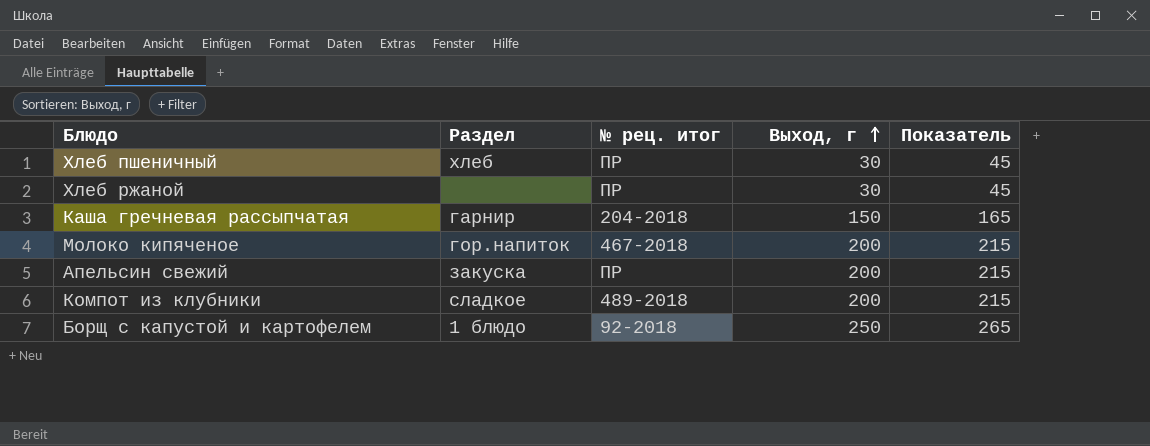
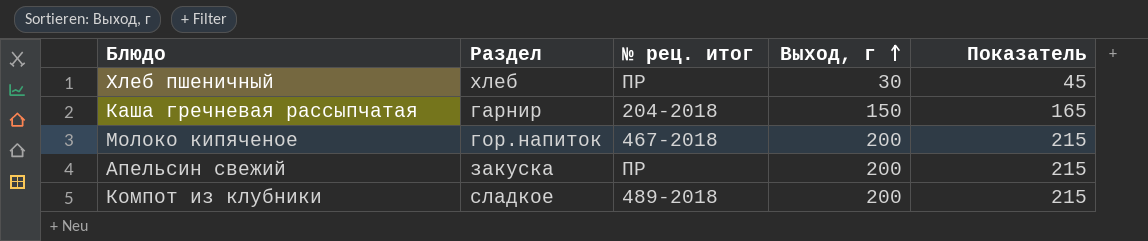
row Хлеб ржаной: none | ПР | 30 | 45 -> none
row Борщ с капустой и картофелем: 1 блюдо | 92-2018 | 250 | 265 -> none

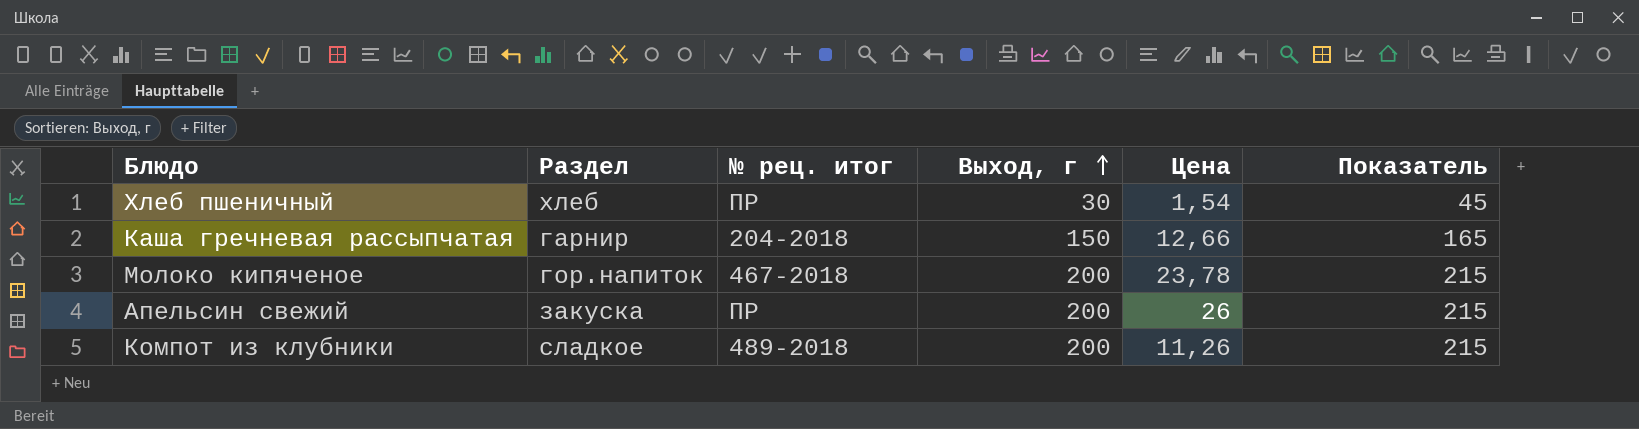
column Цена | position: none -> 5

